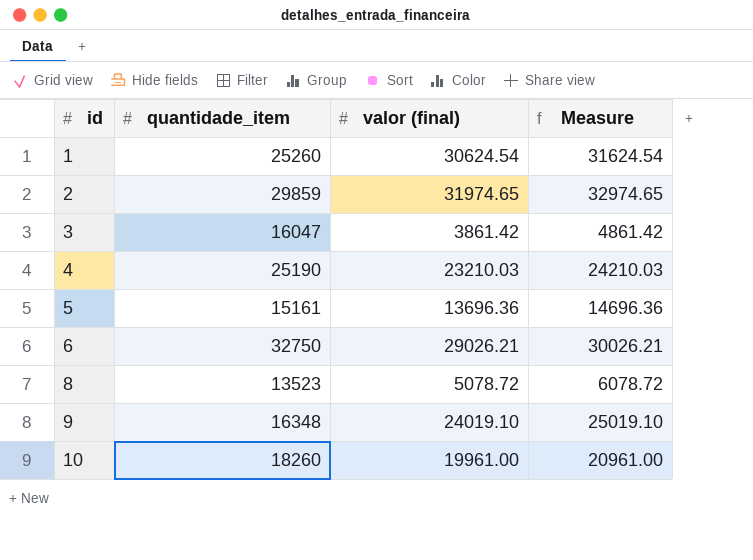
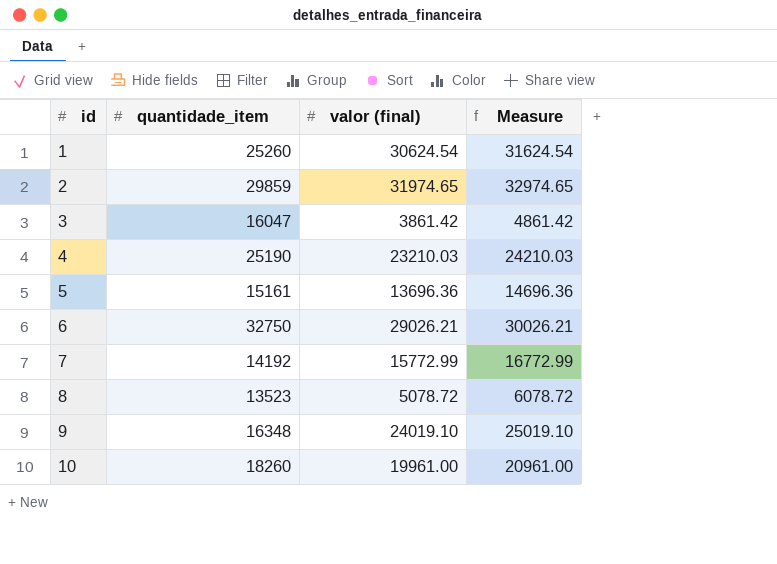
row 7: none -> 14192 | 15772.99 | 16772.99

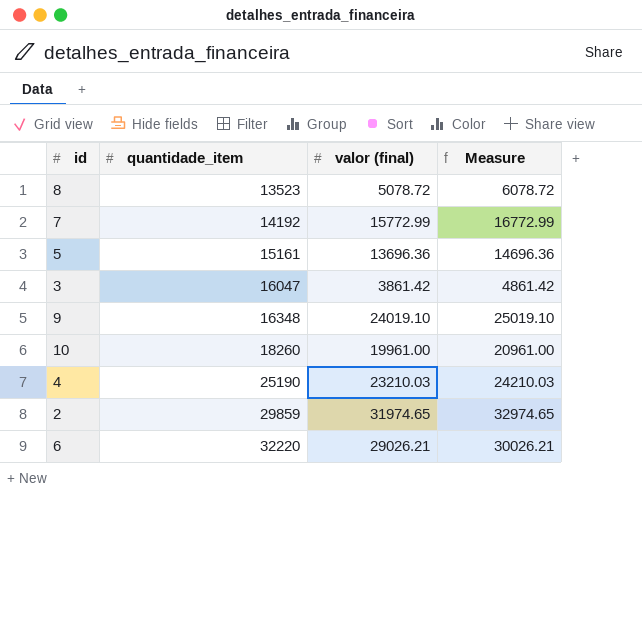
row order: id ascending -> quantidade_item ascending
row 1: 25260 | 30624.54 | 31624.54 -> none
6 | quantidade_item: 32750 -> 32220

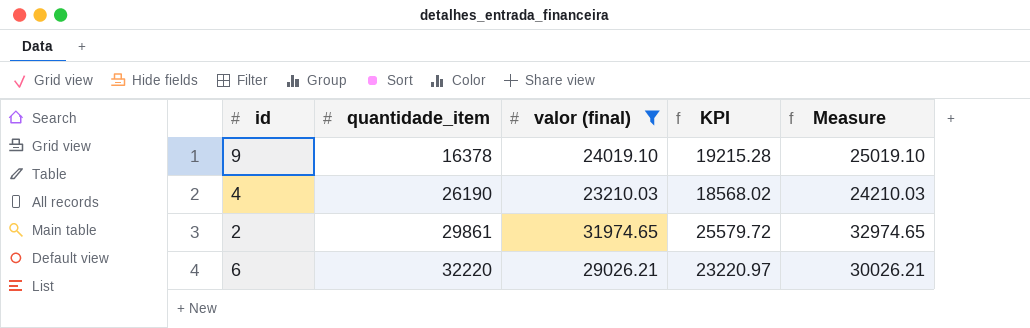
filter: none -> valor (final) >= 23210.03
column KPI | formula: none -> [valor (final)] * 0.8
9 | quantidade_item: 16348 -> 16378
4 | quantidade_item: 25190 -> 26190
2 | quantidade_item: 29859 -> 29861

